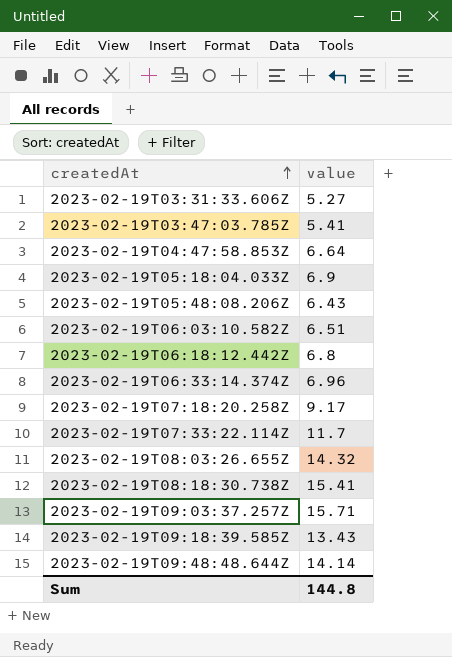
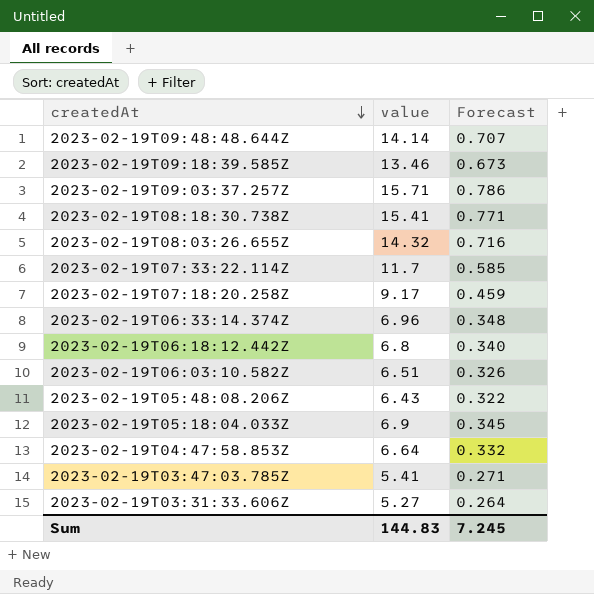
row order: createdAt ascending -> createdAt descending
column Forecast | formula: none -> [value] * 0.05
2023-02-19T09:18:39.585Z | value: 13.43 -> 13.46
Sum | value: 144.8 -> 144.83

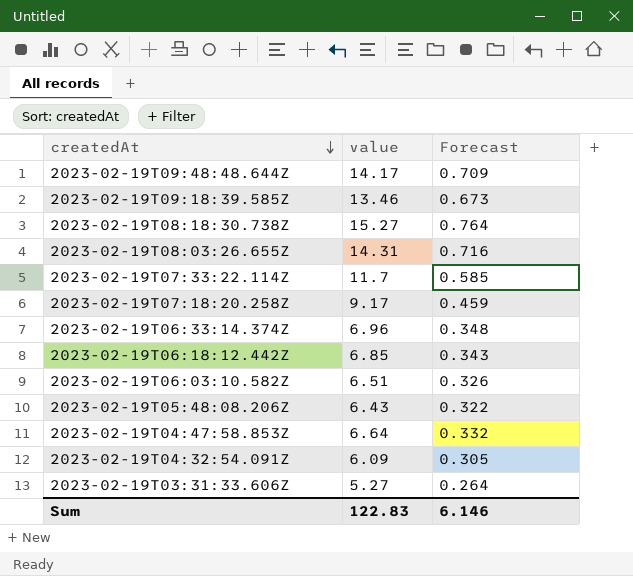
row 2023-02-19T09:03:37.257Z: 15.71 | 0.786 -> none
row 2023-02-19T05:18:04.033Z: 6.9 | 0.345 -> none
row 2023-02-19T03:47:03.785Z: 5.41 | 0.271 -> none
2023-02-19T09:48:48.644Z | value: 14.14 -> 14.17
2023-02-19T09:48:48.644Z | Forecast: 0.707 -> 0.709
2023-02-19T08:18:30.738Z | value: 15.41 -> 15.27
2023-02-19T08:18:30.738Z | Forecast: 0.771 -> 0.764
2023-02-19T08:03:26.655Z | value: 14.32 -> 14.31
2023-02-19T06:18:12.442Z | value: 6.8 -> 6.85
2023-02-19T06:18:12.442Z | Forecast: 0.340 -> 0.343
row 2023-02-19T04:32:54.091Z: none -> 6.09 | 0.305
Sum | value: 144.83 -> 122.83
Sum | Forecast: 7.245 -> 6.146

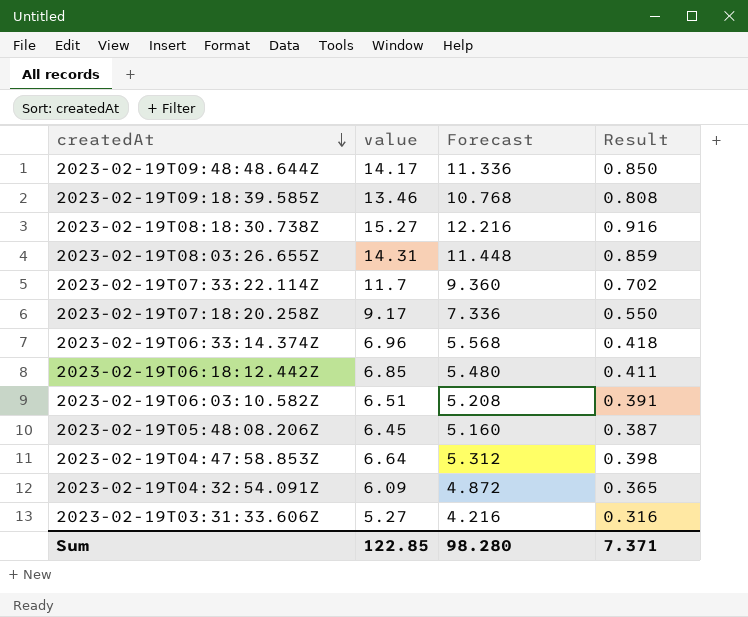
column Forecast | formula: [value] * 0.05 -> [value] * 0.8
column Result | formula: none -> [value] * 0.06
2023-02-19T05:48:08.206Z | value: 6.43 -> 6.45
Sum | value: 122.83 -> 122.85
Sum | Forecast: 6.146 -> 98.280

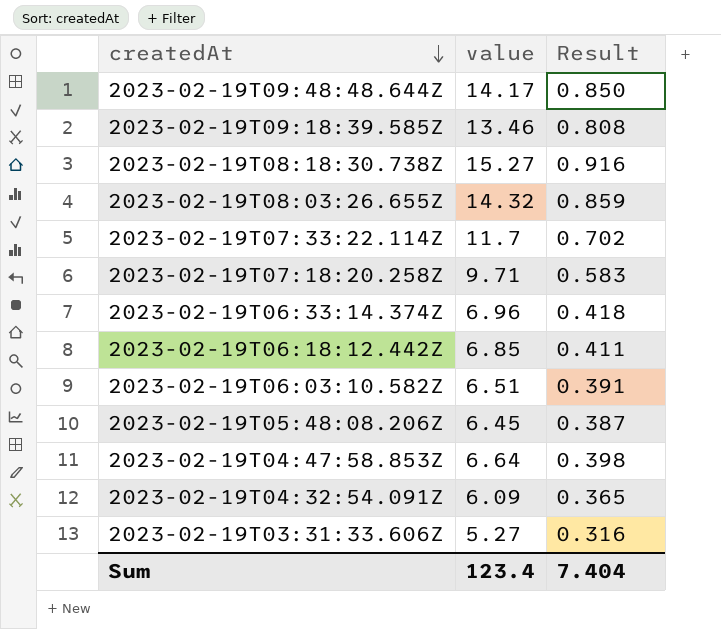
column Forecast | formula: [value] * 0.8 -> none
2023-02-19T08:03:26.655Z | value: 14.31 -> 14.32
2023-02-19T07:18:20.258Z | value: 9.17 -> 9.71
2023-02-19T07:18:20.258Z | Result: 0.550 -> 0.583
Sum | value: 122.85 -> 123.4
Sum | Result: 7.371 -> 7.404

